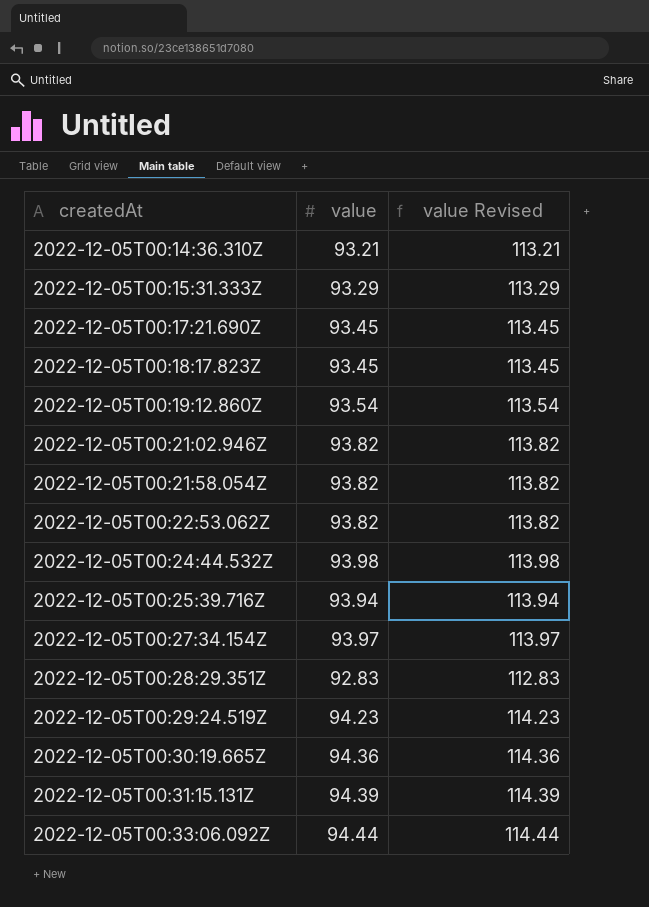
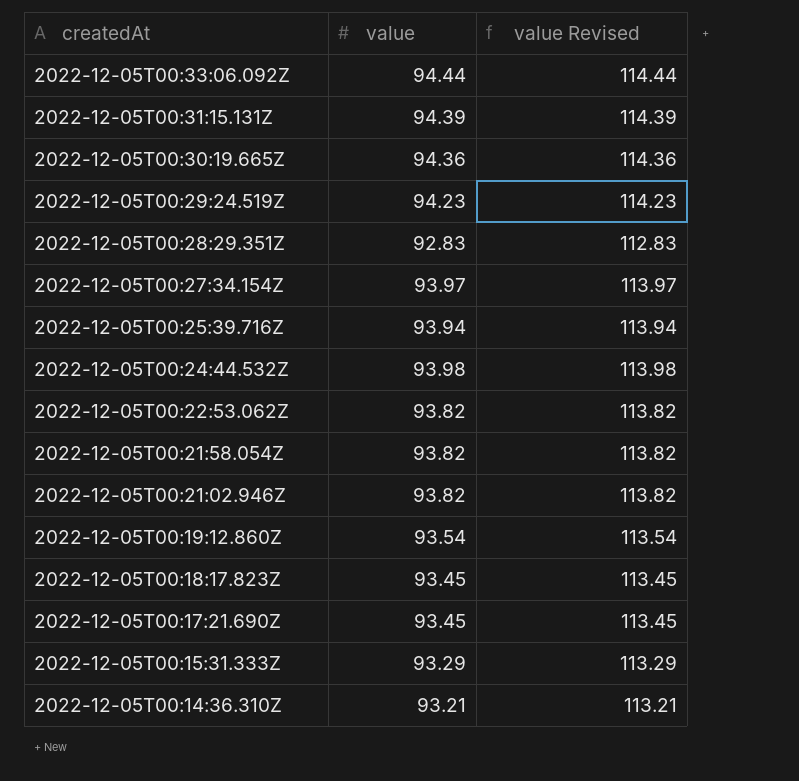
row order: createdAt ascending -> createdAt descending

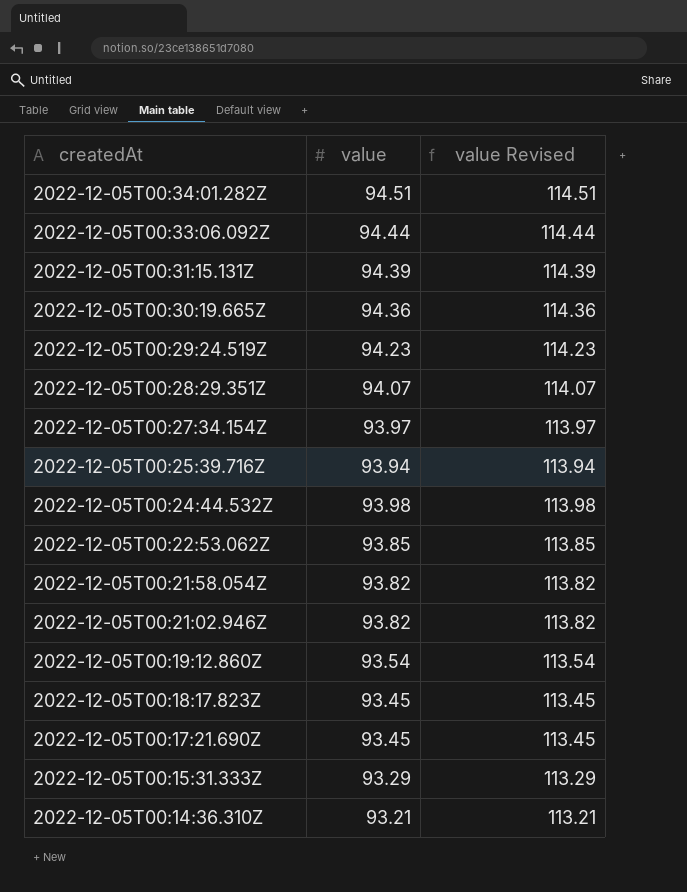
row 2022-12-05T00:34:01.282Z: none -> 94.51 | 114.51
2022-12-05T00:28:29.351Z | value: 92.83 -> 94.07
2022-12-05T00:28:29.351Z | value Revised: 112.83 -> 114.07
2022-12-05T00:22:53.062Z | value: 93.82 -> 93.85
2022-12-05T00:22:53.062Z | value Revised: 113.82 -> 113.85

